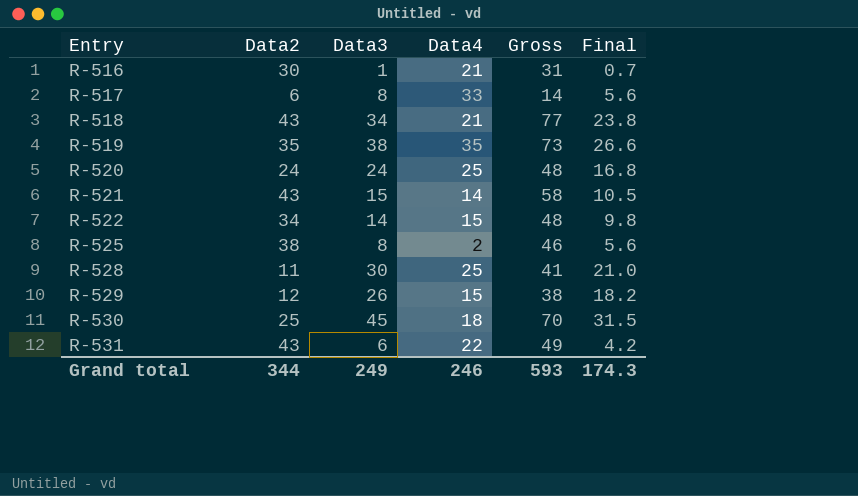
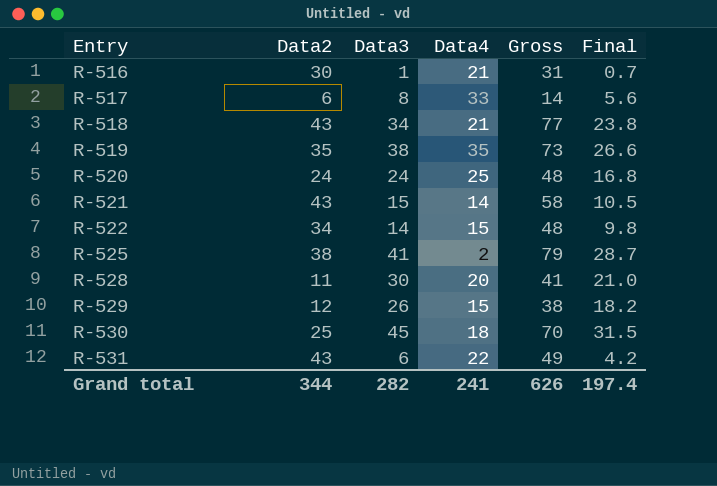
R-525 | Data3: 8 -> 41
R-525 | Gross: 46 -> 79
R-525 | Final: 5.6 -> 28.7
R-528 | Data4: 25 -> 20
Grand total | Data3: 249 -> 282
Grand total | Data4: 246 -> 241
Grand total | Gross: 593 -> 626
Grand total | Final: 174.3 -> 197.4

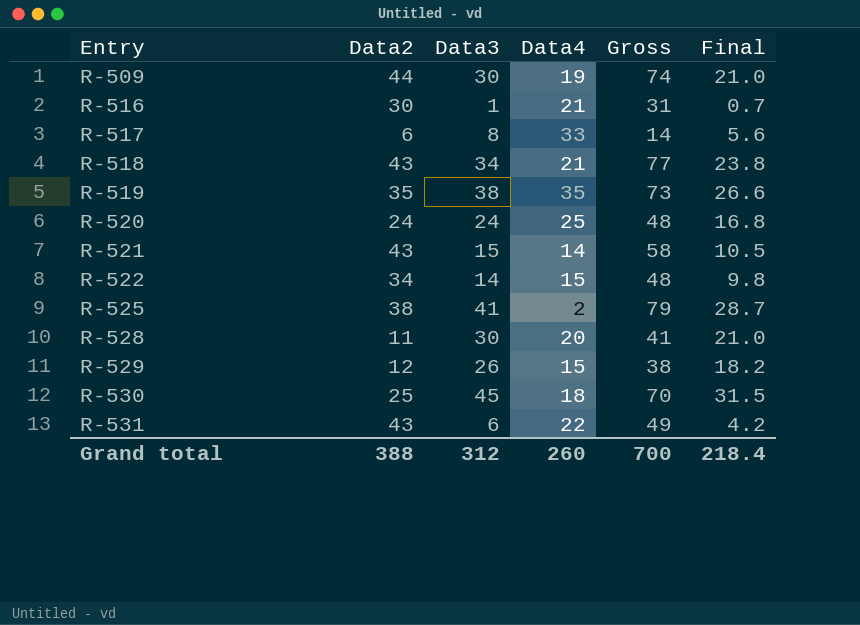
row R-509: none -> 44 | 30 | 19 | 74 | 21.0
Grand total | Data2: 344 -> 388
Grand total | Data3: 282 -> 312
Grand total | Data4: 241 -> 260
Grand total | Gross: 626 -> 700
Grand total | Final: 197.4 -> 218.4

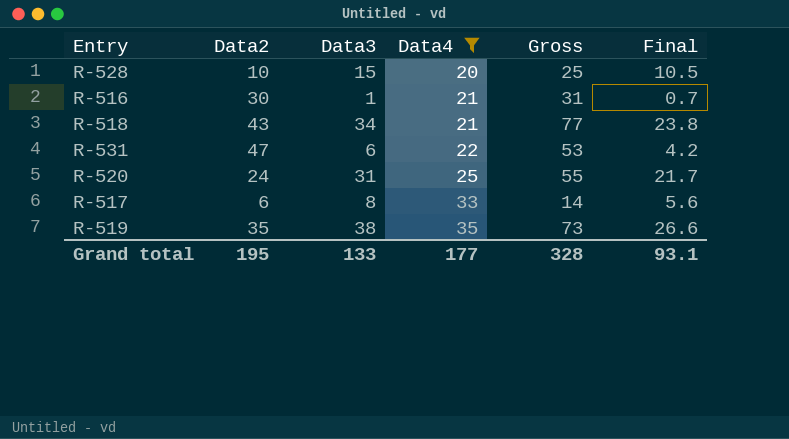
filter: none -> Data4 >= 20
row order: Entry ascending -> Data4 ascending
R-528 | Data2: 11 -> 10
R-528 | Data3: 30 -> 15
R-528 | Gross: 41 -> 25
R-528 | Final: 21.0 -> 10.5
R-531 | Data2: 43 -> 47
R-531 | Gross: 49 -> 53
R-520 | Data3: 24 -> 31
R-520 | Gross: 48 -> 55
R-520 | Final: 16.8 -> 21.7
Grand total | Data2: 388 -> 195
Grand total | Data3: 312 -> 133
Grand total | Data4: 260 -> 177
Grand total | Gross: 700 -> 328
Grand total | Final: 218.4 -> 93.1

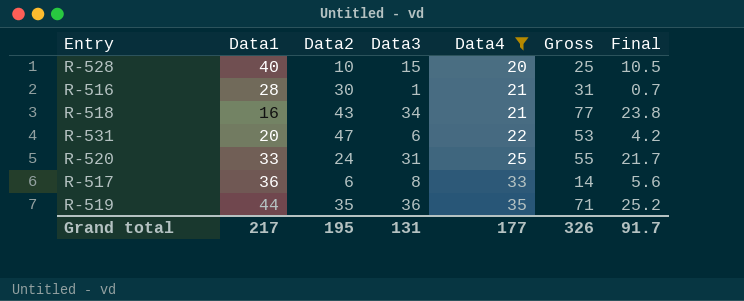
column Data1 | position: none -> 2
R-519 | Data3: 38 -> 36
R-519 | Gross: 73 -> 71
R-519 | Final: 26.6 -> 25.2
Grand total | Data3: 133 -> 131
Grand total | Gross: 328 -> 326
Grand total | Final: 93.1 -> 91.7

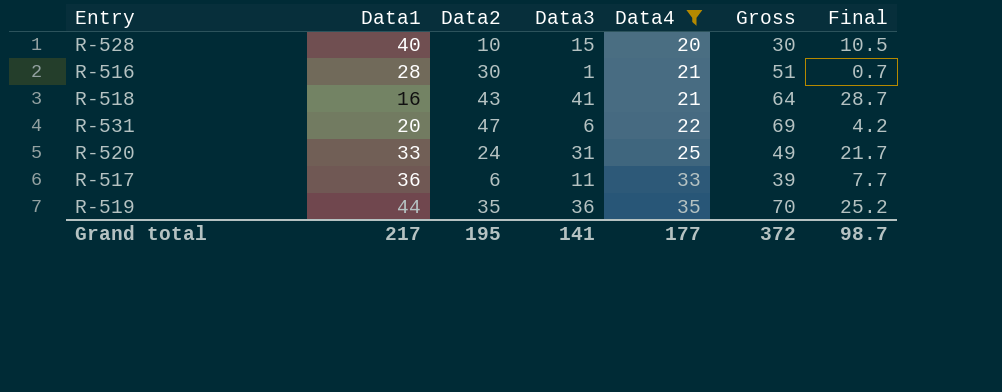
column Gross | formula: [Data2] + [Data3] -> [Data2] + [Data4]
R-518 | Data3: 34 -> 41
R-518 | Final: 23.8 -> 28.7
R-517 | Data3: 8 -> 11
R-517 | Final: 5.6 -> 7.7
Grand total | Data3: 131 -> 141
Grand total | Gross: 326 -> 372
Grand total | Final: 91.7 -> 98.7

